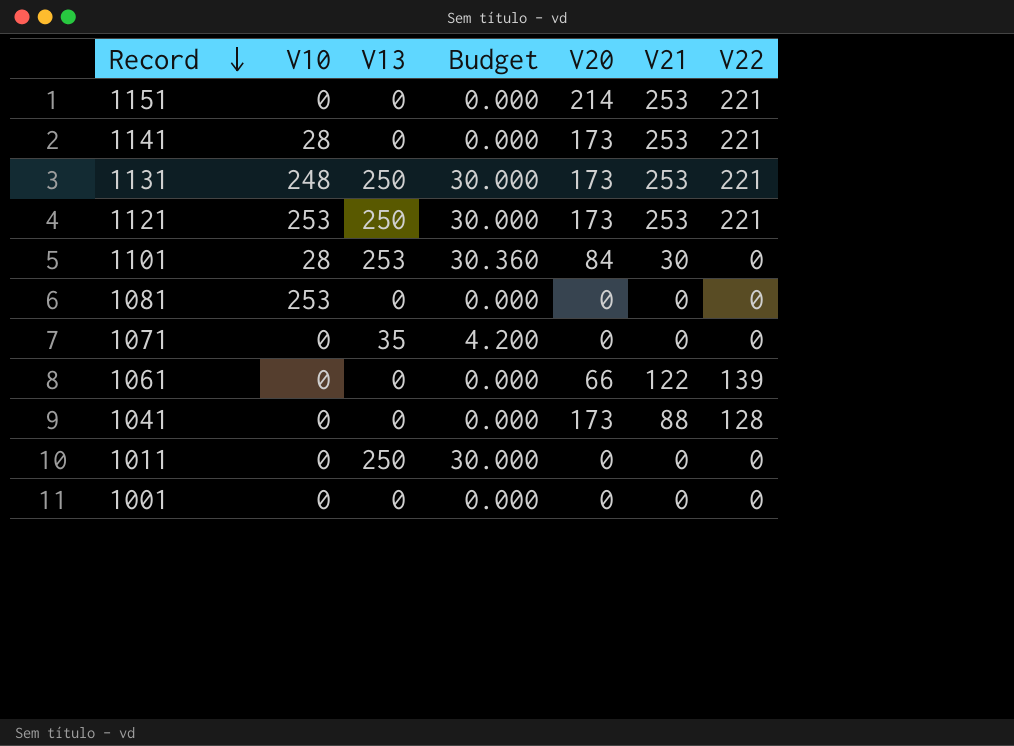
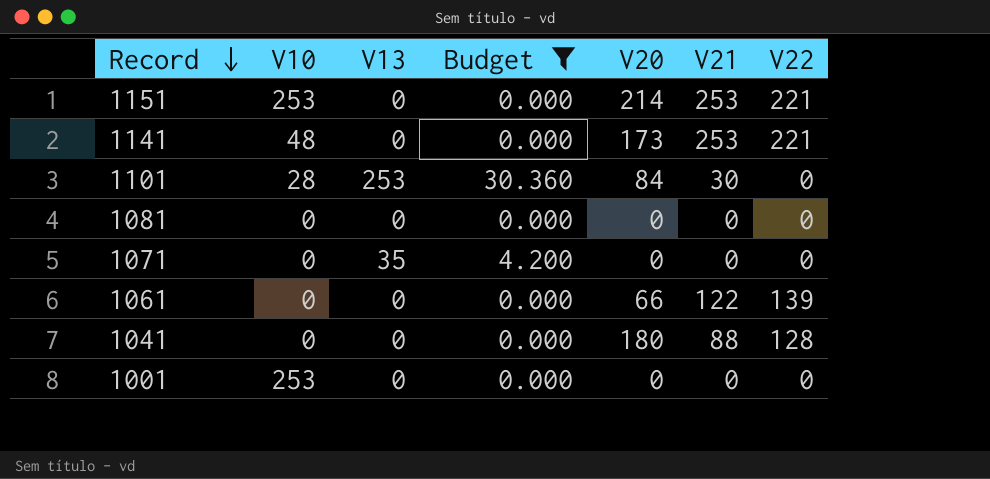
filter: none -> Budget != 30.000
1151 | V10: 0 -> 253
1141 | V10: 28 -> 48
1081 | V10: 253 -> 0
1041 | V20: 173 -> 180
1001 | V10: 0 -> 253

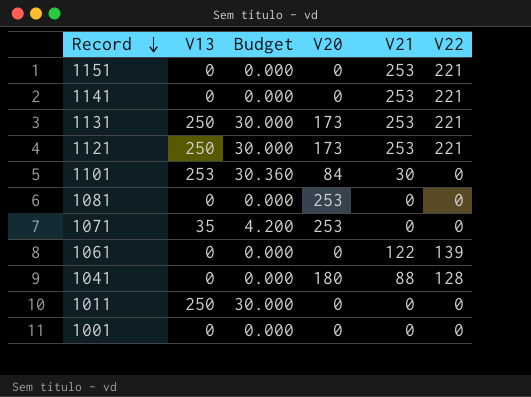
filter: Budget != 30.000 -> none
column V10 | position: 2 -> none
1151 | V20: 214 -> 0
1141 | V20: 173 -> 0
1081 | V20: 0 -> 253
1071 | V20: 0 -> 253
1061 | V20: 66 -> 0

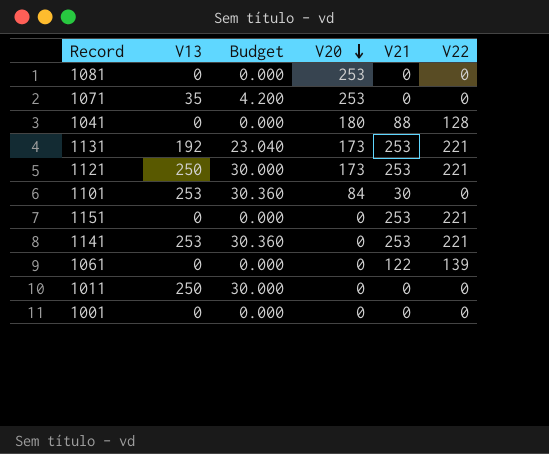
row order: Record descending -> V20 descending
1131 | V13: 250 -> 192
1131 | Budget: 30.000 -> 23.040
1141 | V13: 0 -> 253
1141 | Budget: 0.000 -> 30.360

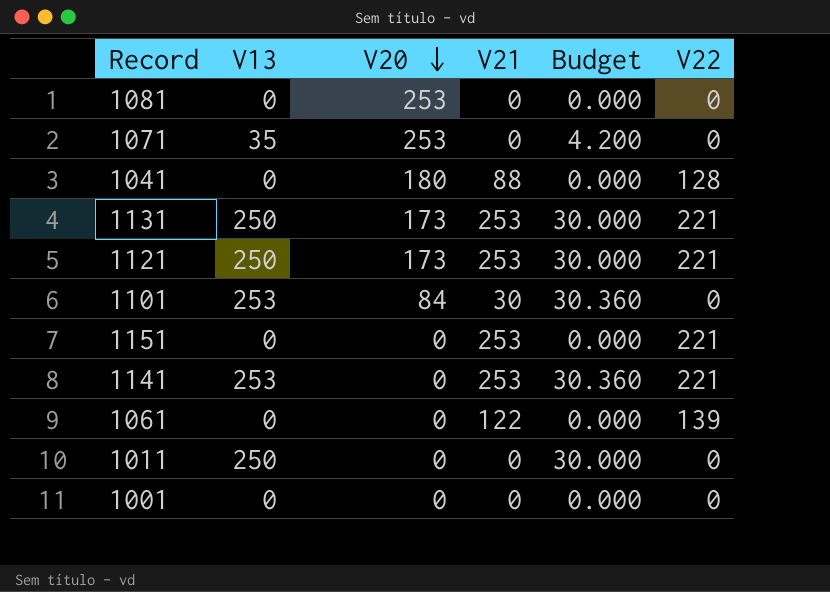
column Budget | position: 3 -> 5
1131 | V13: 192 -> 250
1131 | Budget: 23.040 -> 30.000

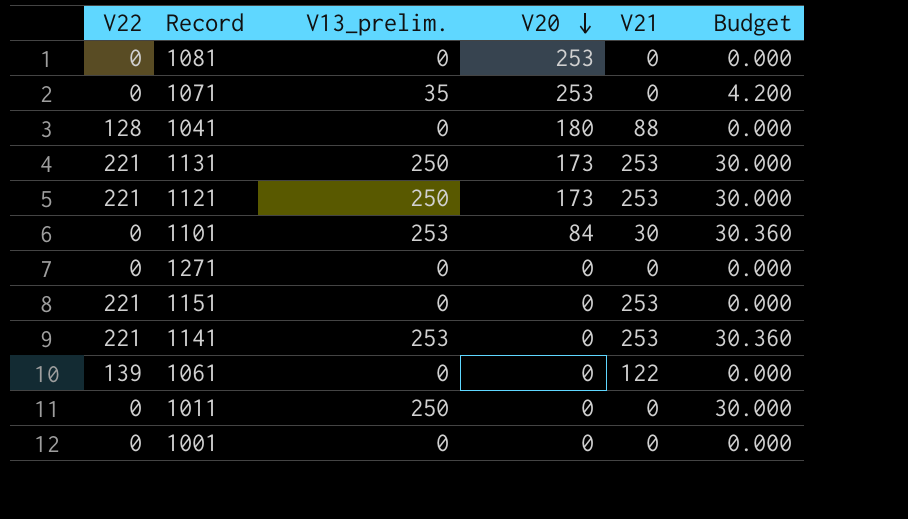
column V22 | position: 6 -> 1
column name: V13 -> V13_prelim.
row 1271: none -> 0 | 0 | 0 | 0 | 0.000

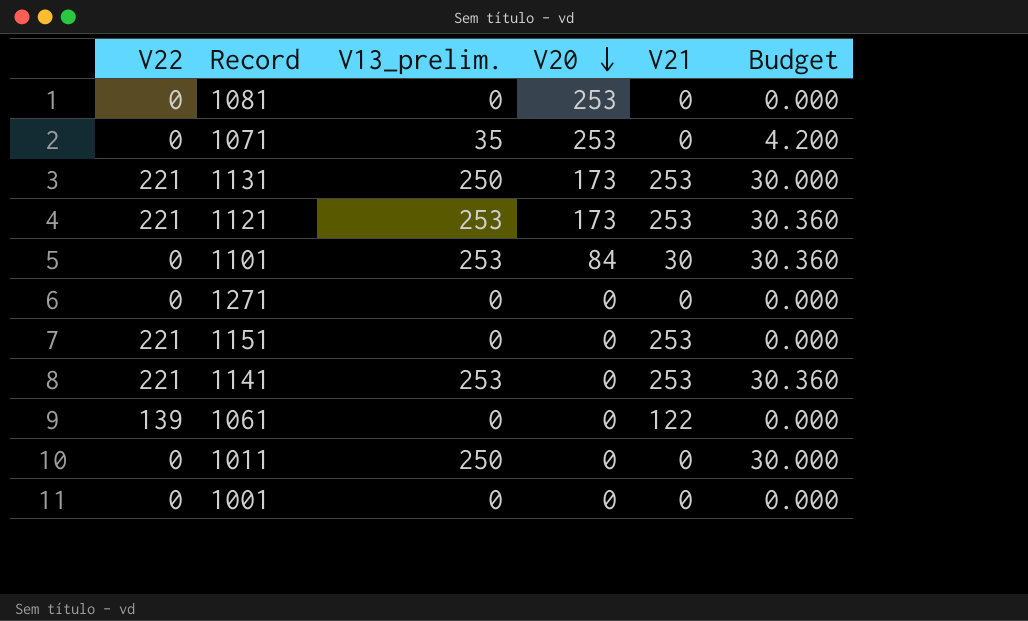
row 1041: 128 | 0 | 180 | 88 | 0.000 -> none
1121 | V13_prelim.: 250 -> 253
1121 | Budget: 30.000 -> 30.360

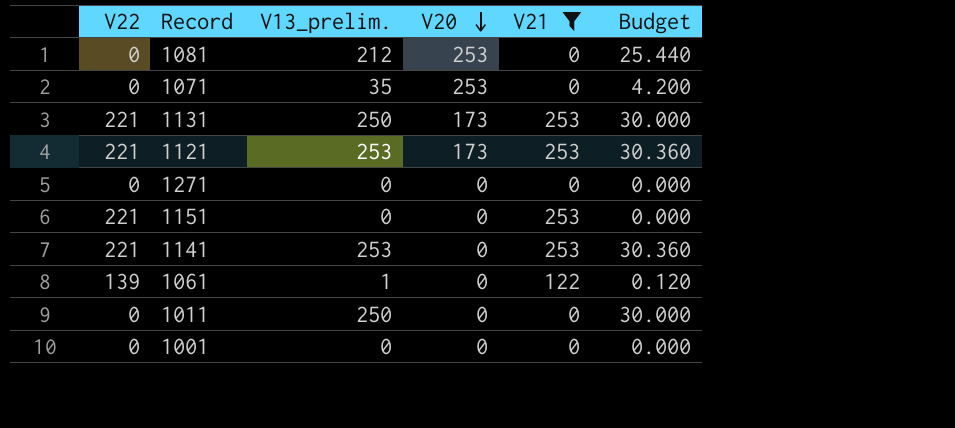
filter: none -> V21 != 30
1081 | V13_prelim.: 0 -> 212
1081 | Budget: 0.000 -> 25.440
1061 | V13_prelim.: 0 -> 1
1061 | Budget: 0.000 -> 0.120

